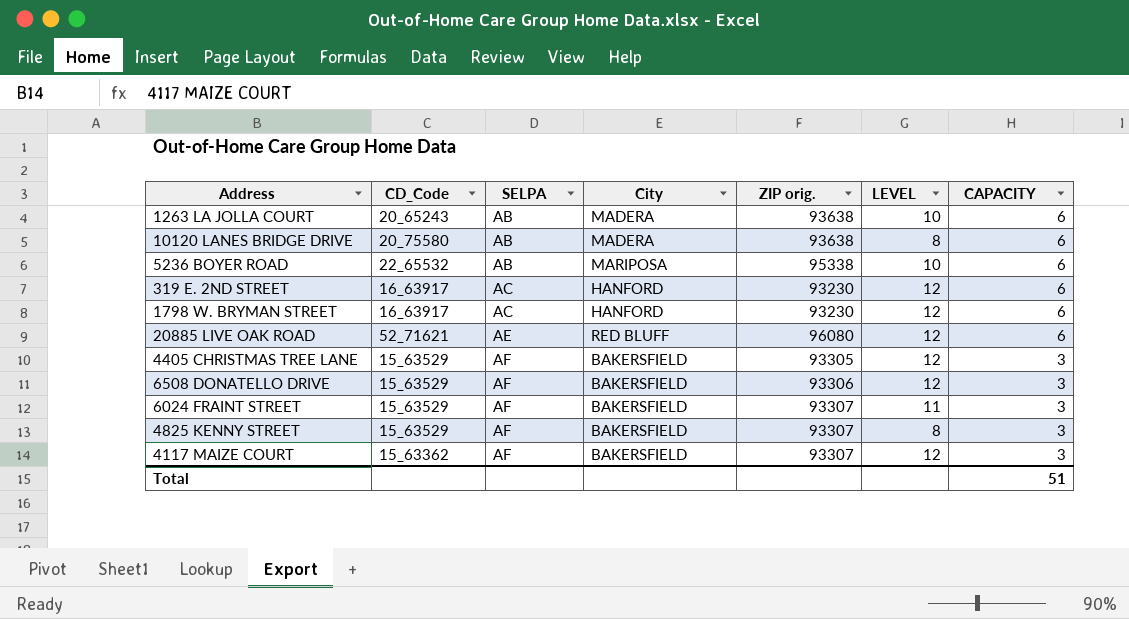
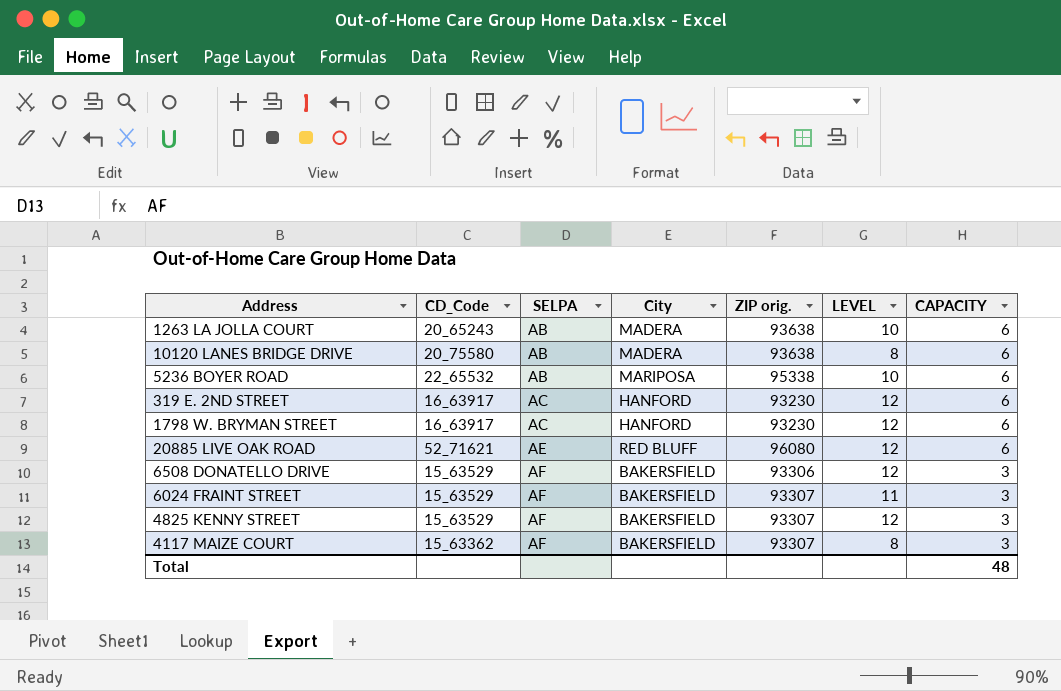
row 4405 CHRISTMAS TREE LANE: 15_63529 | AF | BAKERSFIELD | 93305 | 12 | 3 -> none
4825 KENNY STREET | LEVEL: 8 -> 12
4117 MAIZE COURT | LEVEL: 12 -> 8
Total | CAPACITY: 51 -> 48

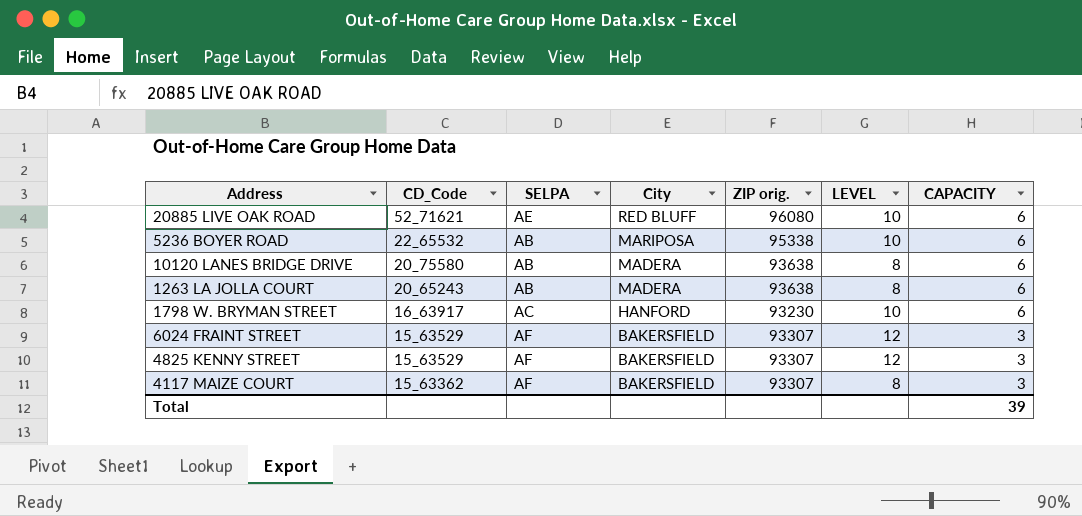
row order: SELPA ascending -> CD_Code descending
row 319 E. 2ND STREET: 16_63917 | AC | HANFORD | 93230 | 12 | 6 -> none
row 6508 DONATELLO DRIVE: 15_63529 | AF | BAKERSFIELD | 93306 | 12 | 3 -> none
20885 LIVE OAK ROAD | LEVEL: 12 -> 10
1263 LA JOLLA COURT | LEVEL: 10 -> 8
1798 W. BRYMAN STREET | LEVEL: 12 -> 10
6024 FRAINT STREET | LEVEL: 11 -> 12
Total | CAPACITY: 48 -> 39

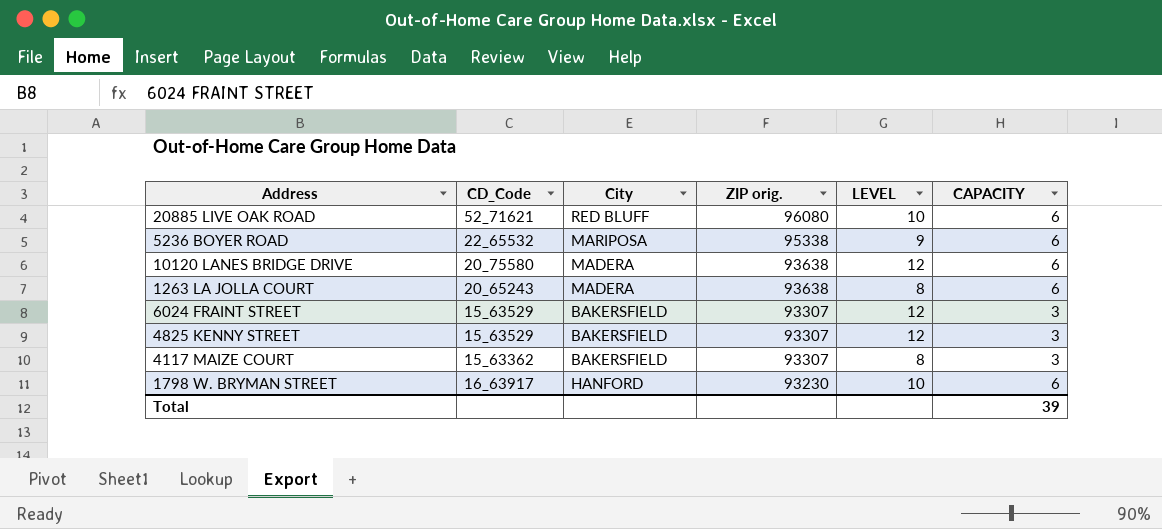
row order: CD_Code descending -> ZIP orig. descending
column SELPA | position: 3 -> none
5236 BOYER ROAD | LEVEL: 10 -> 9
10120 LANES BRIDGE DRIVE | LEVEL: 8 -> 12

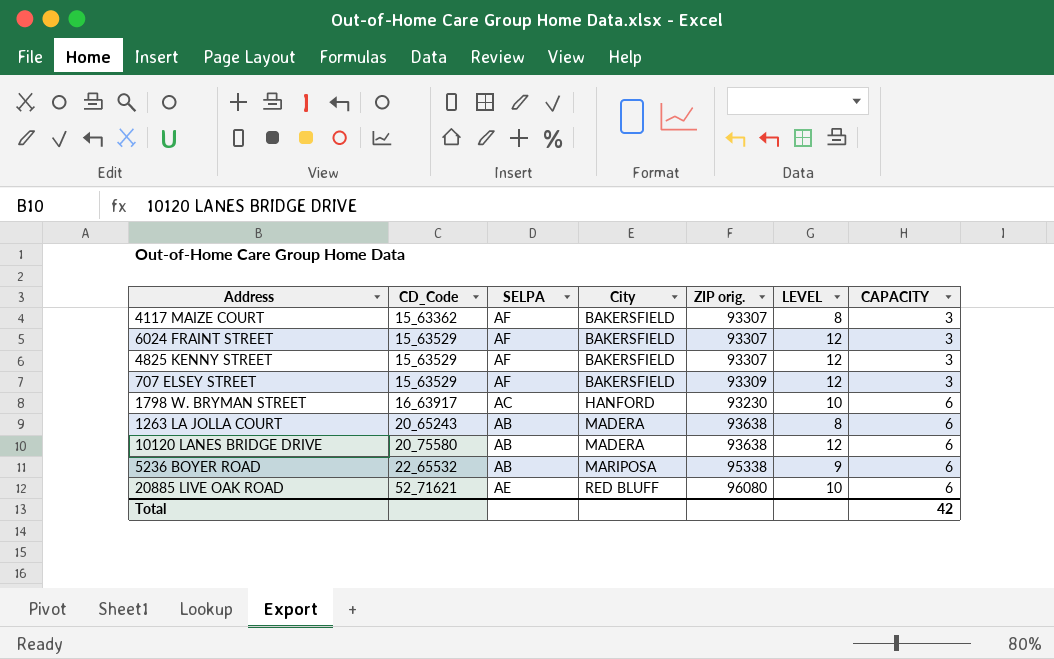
row order: ZIP orig. descending -> CD_Code ascending
column SELPA | position: none -> 3
row 707 ELSEY STREET: none -> 15_63529 | AF | BAKERSFIELD | 93309 | 12 | 3
Total | CAPACITY: 39 -> 42

